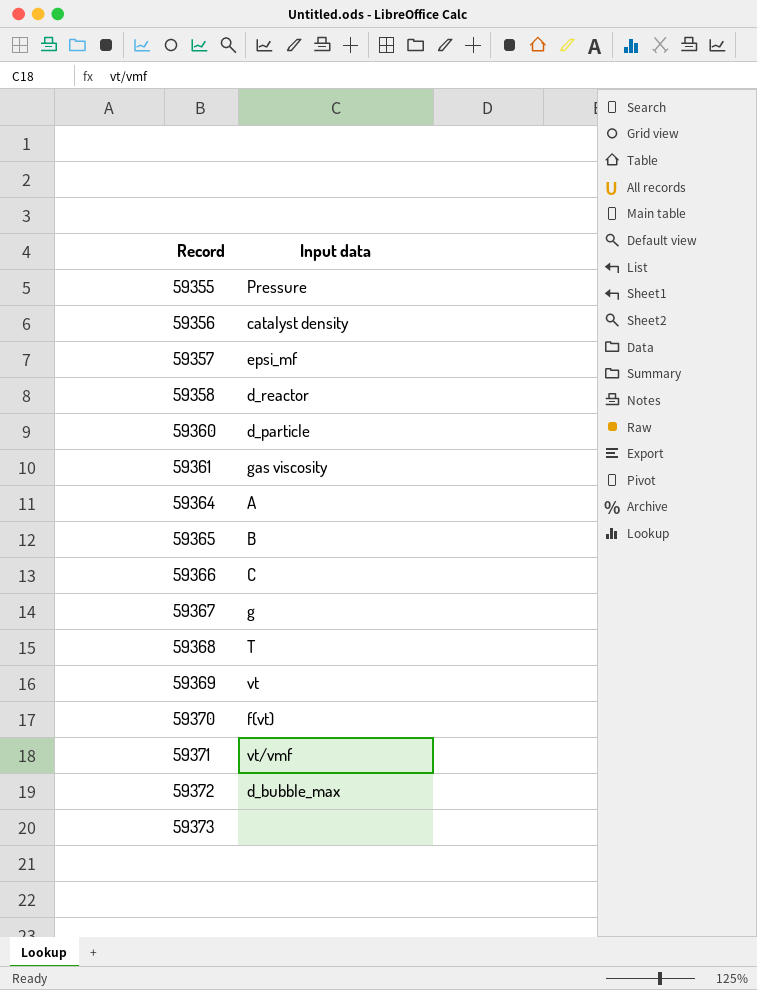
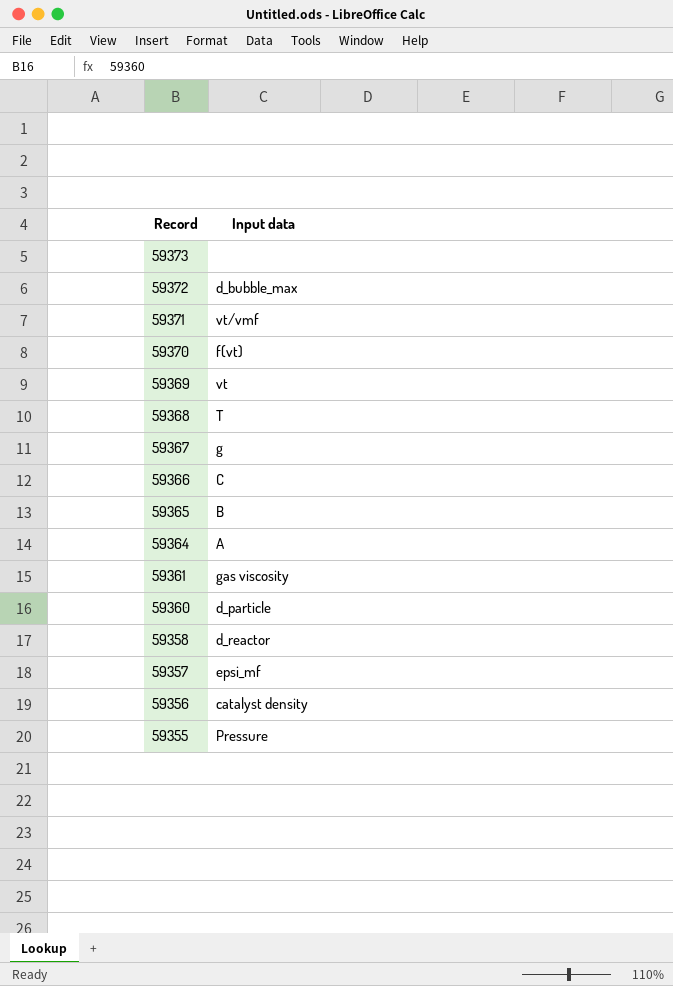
row order: Record ascending -> Record descending

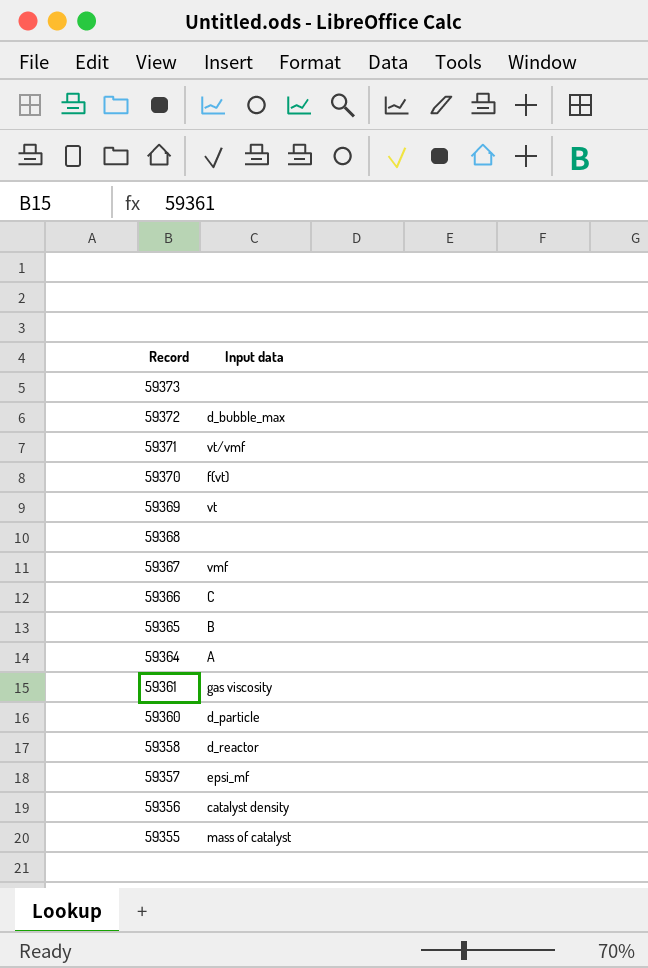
59368 | Input data: T -> none
59367 | Input data: g -> vmf
59355 | Input data: Pressure -> mass of catalyst

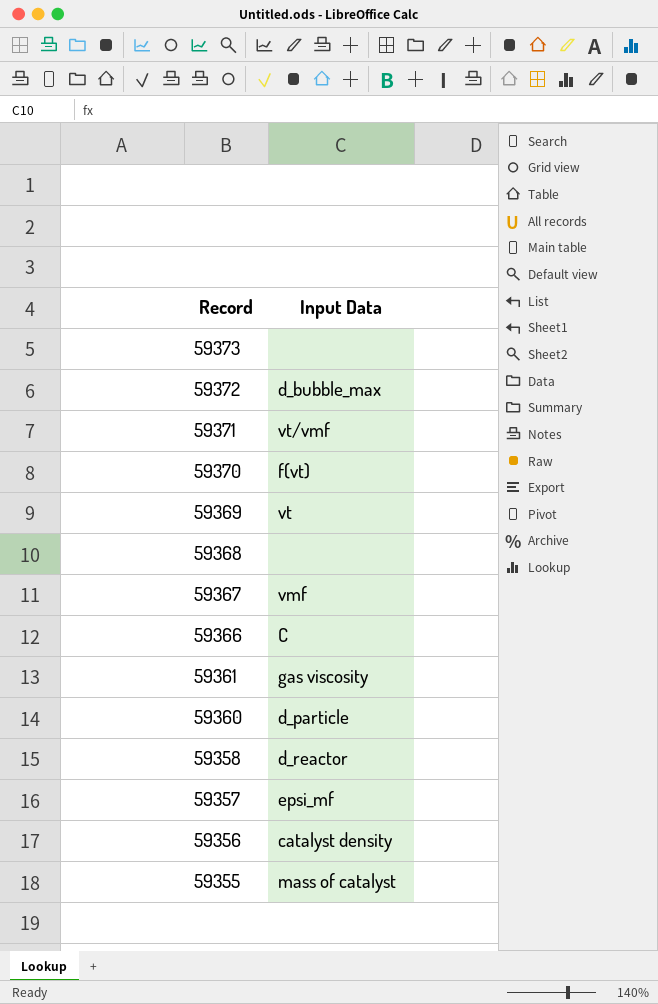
column name: Input data -> Input Data
row 59365: B -> none
row 59364: A -> none

